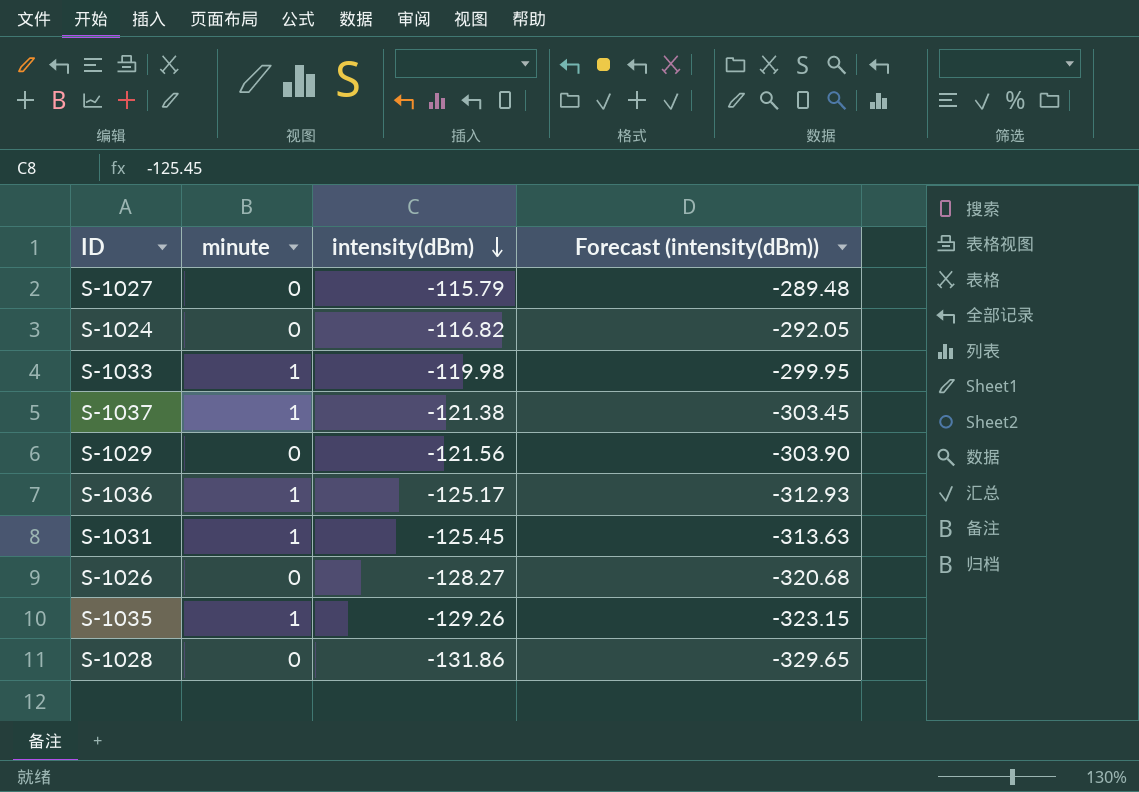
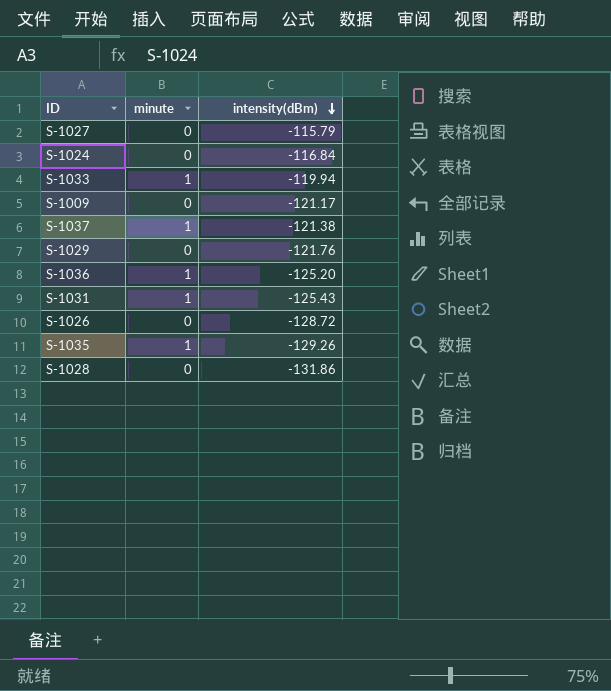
column Forecast (intensity(dBm)) | formula: [intensity(dBm)] * 2.5 -> none
S-1024 | intensity(dBm): -116.82 -> -116.84
S-1033 | intensity(dBm): -119.98 -> -119.94
row S-1009: none -> 0 | -121.17
S-1029 | intensity(dBm): -121.56 -> -121.76
S-1036 | intensity(dBm): -125.17 -> -125.20
S-1031 | intensity(dBm): -125.45 -> -125.43
S-1026 | intensity(dBm): -128.27 -> -128.72

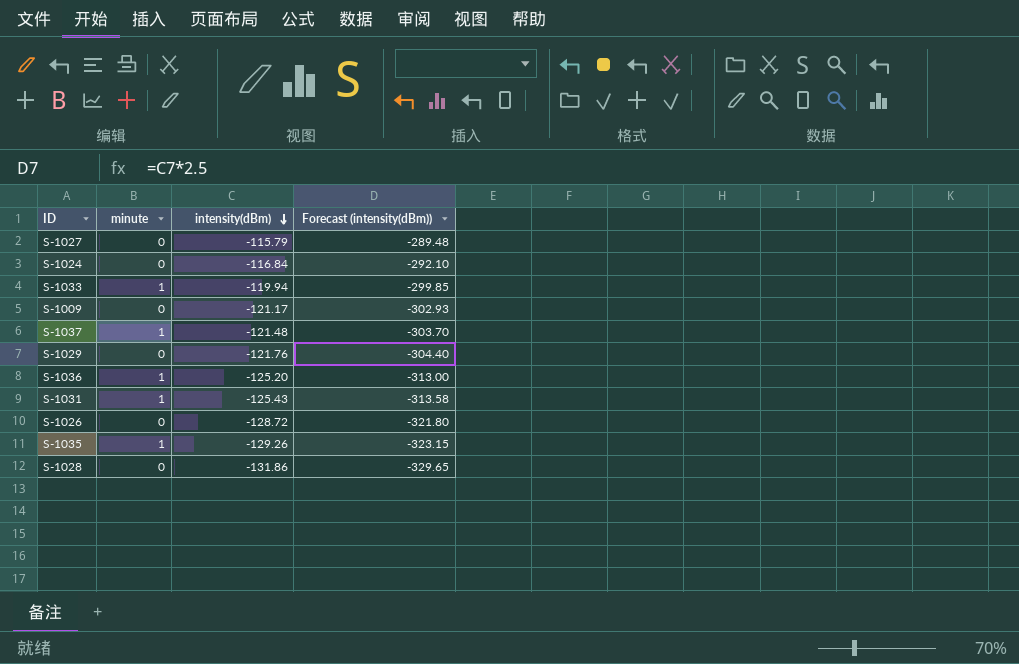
column Forecast (intensity(dBm)) | formula: none -> [intensity(dBm)] * 2.5
S-1037 | intensity(dBm): -121.38 -> -121.48

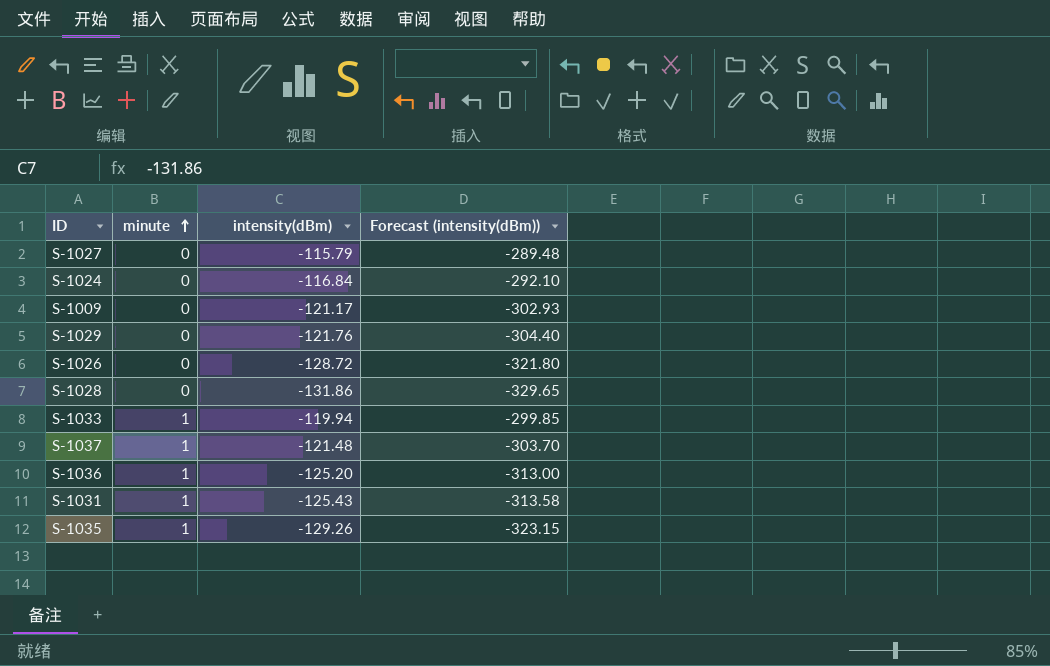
row order: intensity(dBm) descending -> minute ascending

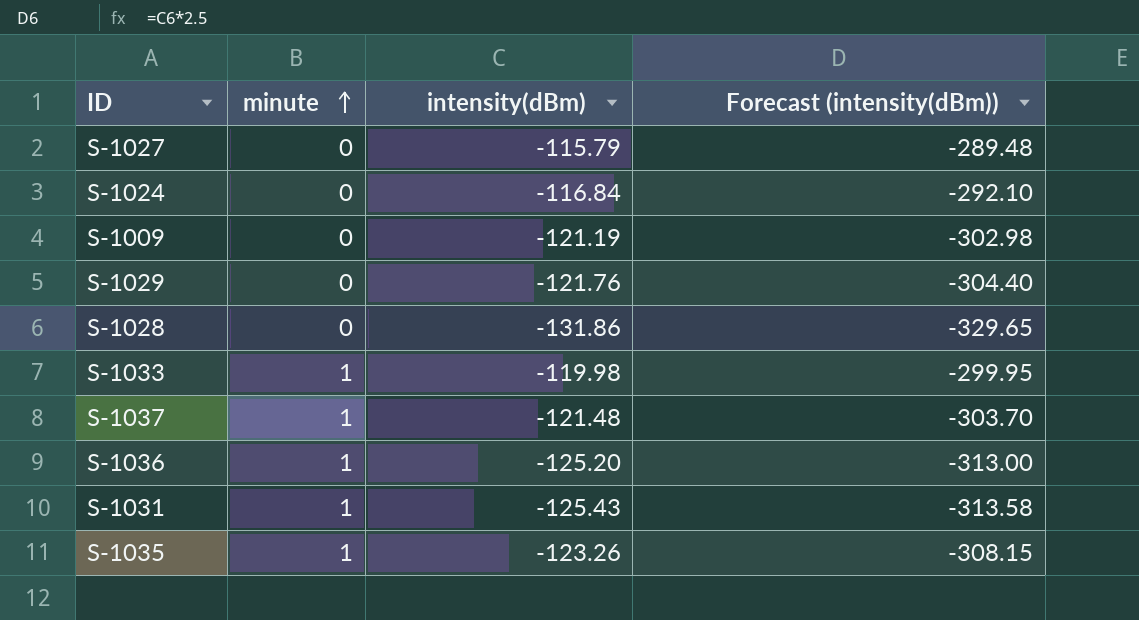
row S-1026: 0 | -128.72 | -321.80 -> none
S-1009 | intensity(dBm): -121.17 -> -121.19
S-1009 | Forecast (intensity(dBm)): -302.93 -> -302.98
S-1033 | intensity(dBm): -119.94 -> -119.98
S-1033 | Forecast (intensity(dBm)): -299.85 -> -299.95
S-1035 | intensity(dBm): -129.26 -> -123.26
S-1035 | Forecast (intensity(dBm)): -323.15 -> -308.15

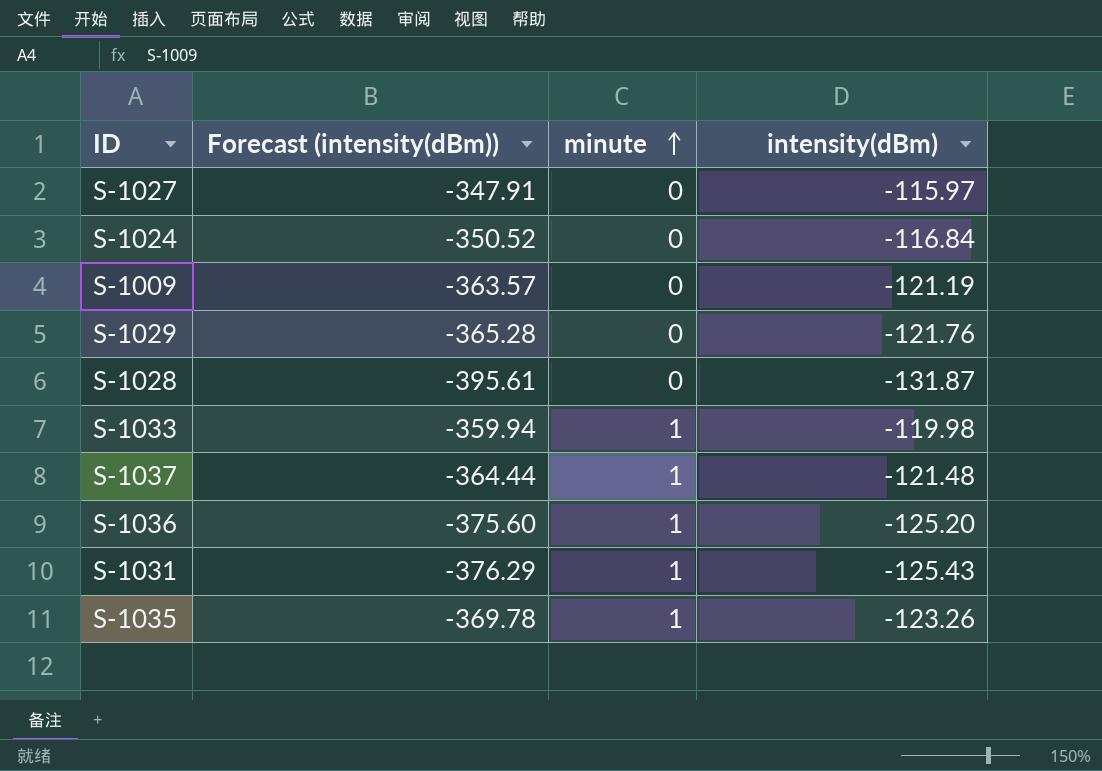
column Forecast (intensity(dBm)) | formula: [intensity(dBm)] * 2.5 -> [intensity(dBm)] * 3
column Forecast (intensity(dBm)) | position: 4 -> 2
S-1027 | intensity(dBm): -115.79 -> -115.97
S-1028 | intensity(dBm): -131.86 -> -131.87

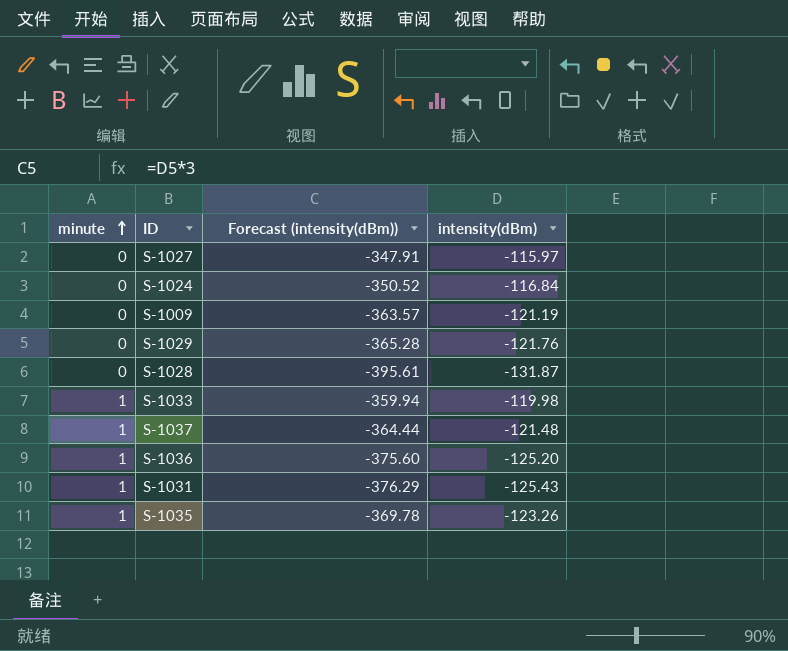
column minute | position: 3 -> 1

